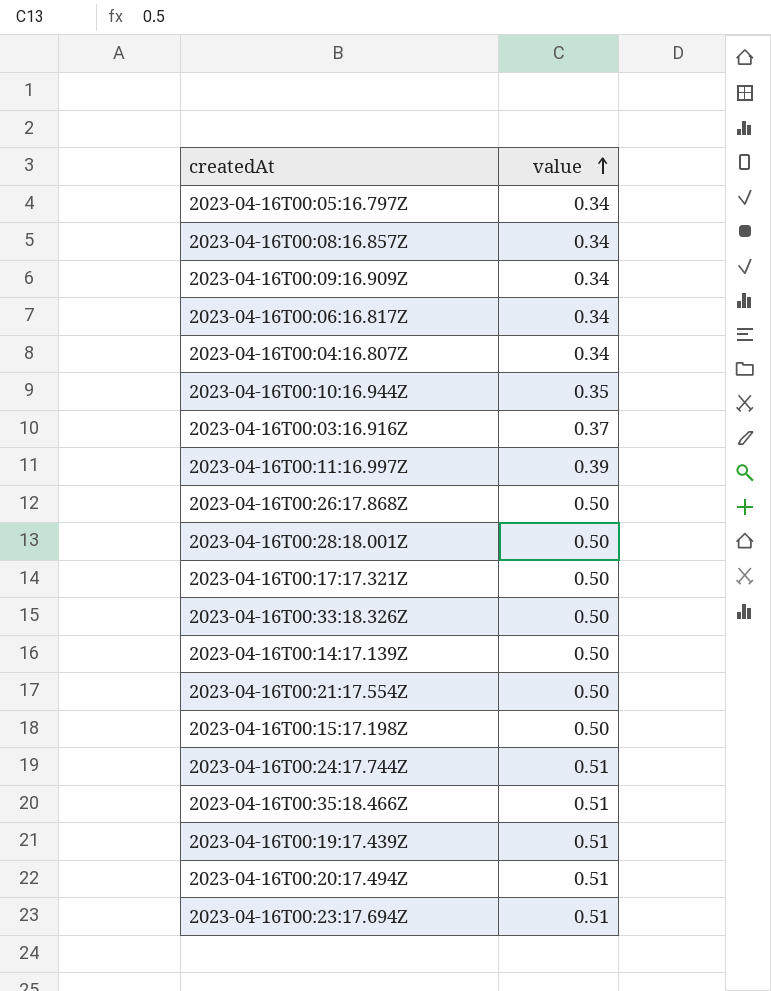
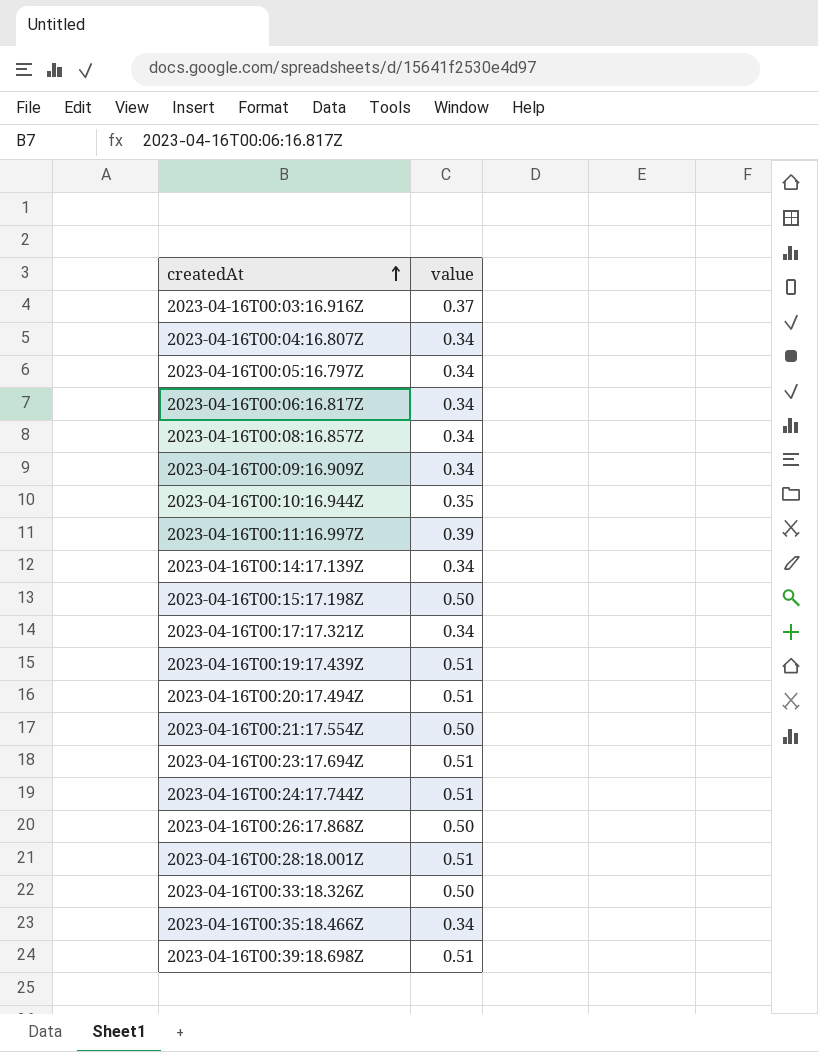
row order: value ascending -> createdAt ascending
2023-04-16T00:14:17.139Z | value: 0.50 -> 0.34
2023-04-16T00:17:17.321Z | value: 0.50 -> 0.34
2023-04-16T00:28:18.001Z | value: 0.50 -> 0.51
2023-04-16T00:35:18.466Z | value: 0.51 -> 0.34
row 2023-04-16T00:39:18.698Z: none -> 0.51

